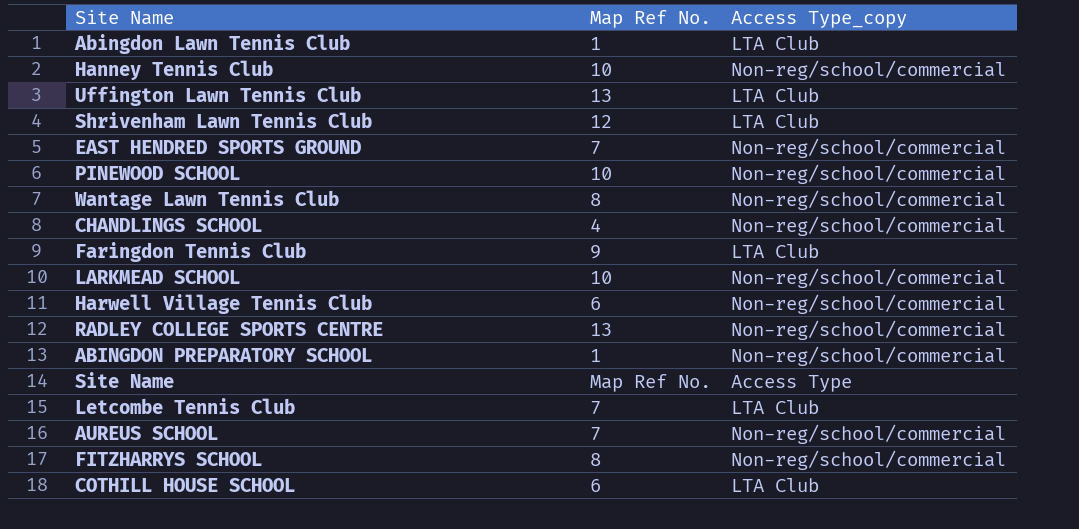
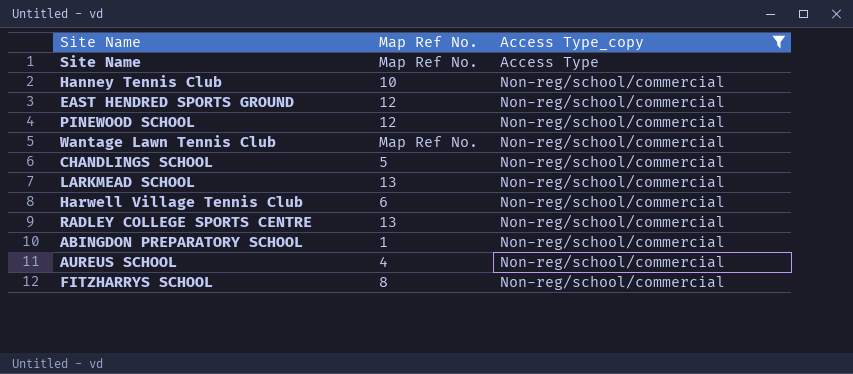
filter: none -> Access Type_copy != LTA Club
row order: none -> Access Type_copy ascending
EAST HENDRED SPORTS GROUND | Map Ref No.: 7 -> 12
PINEWOOD SCHOOL | Map Ref No.: 10 -> 12
Wantage Lawn Tennis Club | Map Ref No.: 8 -> Map Ref No.
CHANDLINGS SCHOOL | Map Ref No.: 4 -> 5
LARKMEAD SCHOOL | Map Ref No.: 10 -> 13
AUREUS SCHOOL | Map Ref No.: 7 -> 4

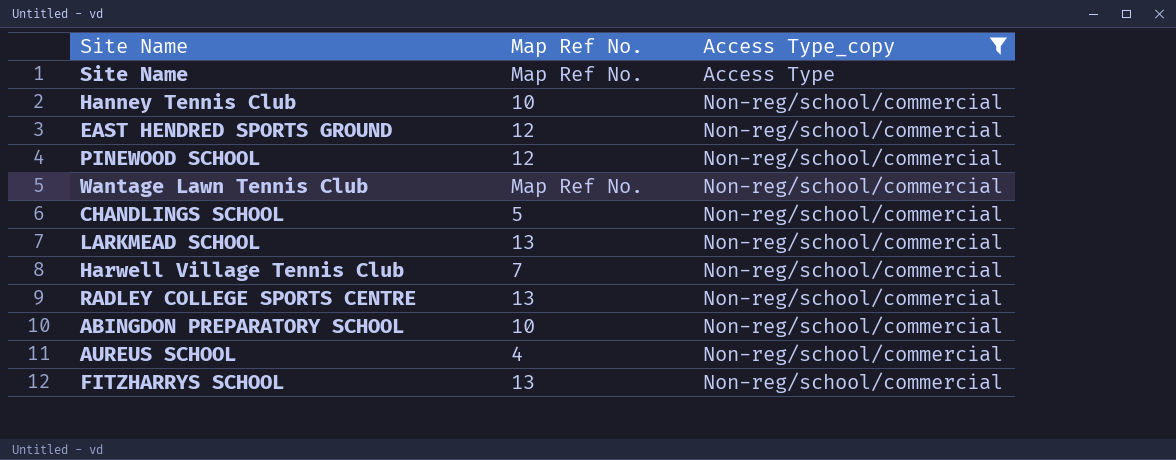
Harwell Village Tennis Club | Map Ref No.: 6 -> 7
ABINGDON PREPARATORY SCHOOL | Map Ref No.: 1 -> 10
FITZHARRYS SCHOOL | Map Ref No.: 8 -> 13

